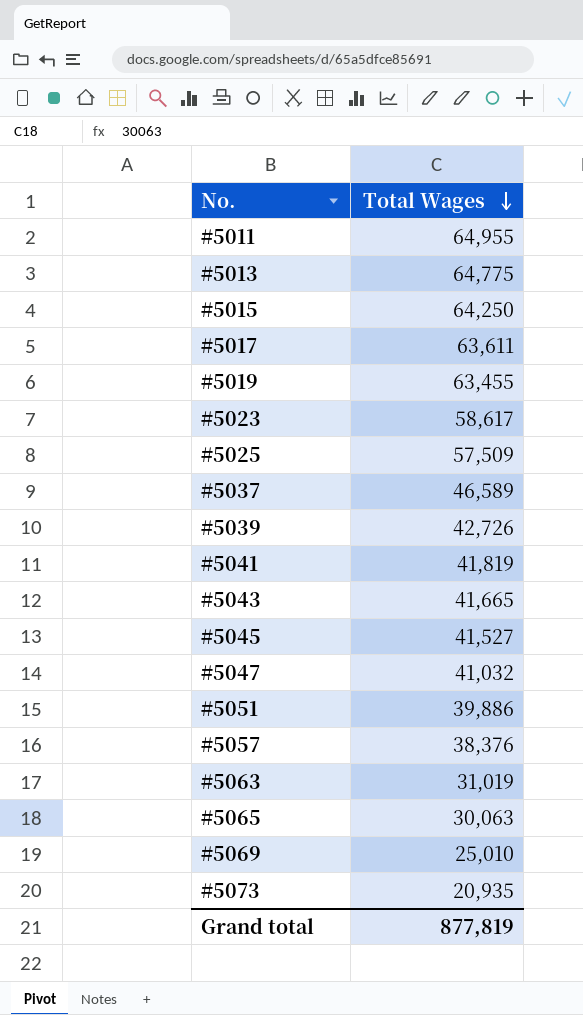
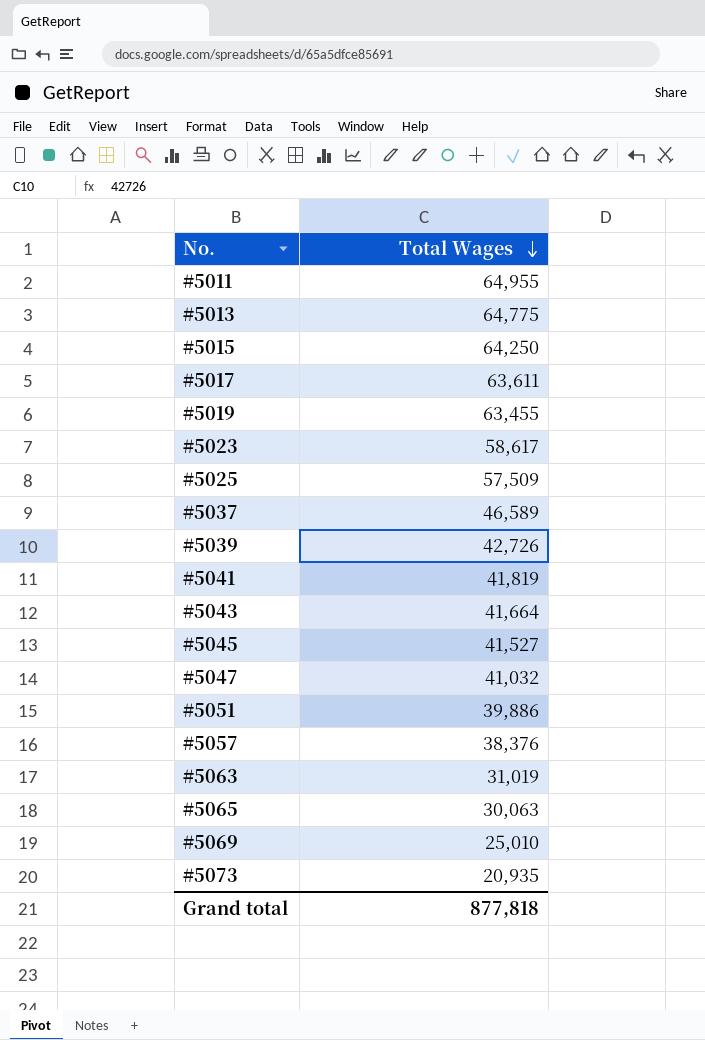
#5043 | Total Wages: 41,665 -> 41,664
Grand total | Total Wages: 877,819 -> 877,818

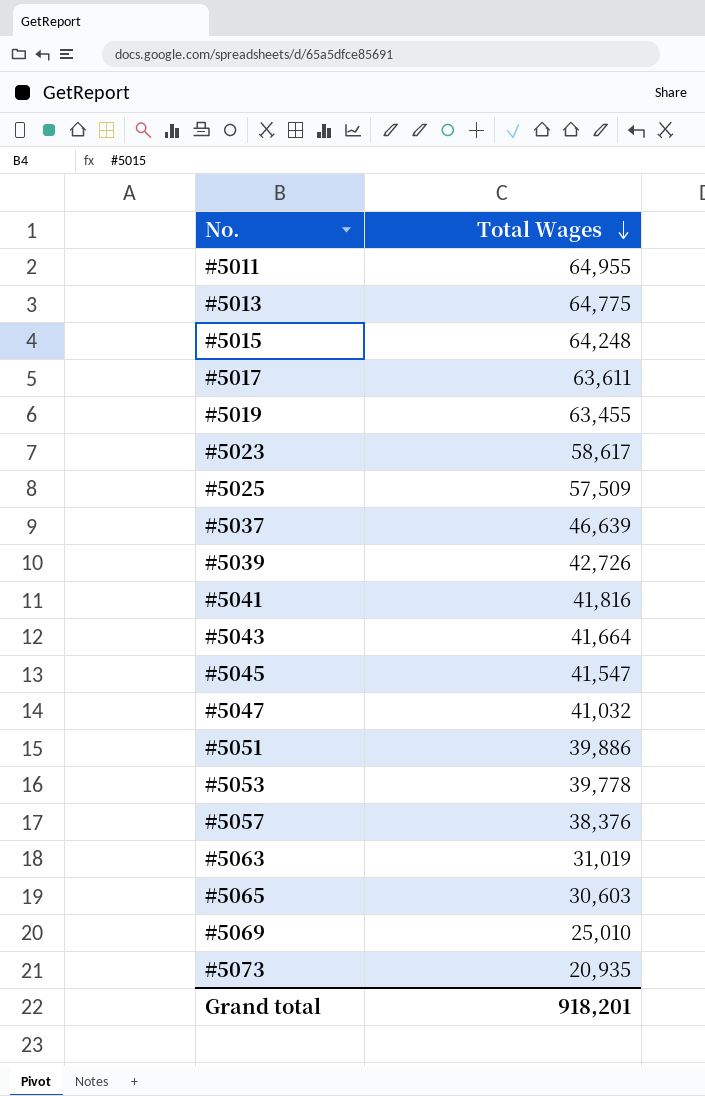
#5015 | Total Wages: 64,250 -> 64,248
#5037 | Total Wages: 46,589 -> 46,639
#5041 | Total Wages: 41,819 -> 41,816
#5045 | Total Wages: 41,527 -> 41,547
row #5053: none -> 39,778
#5065 | Total Wages: 30,063 -> 30,603
Grand total | Total Wages: 877,818 -> 918,201

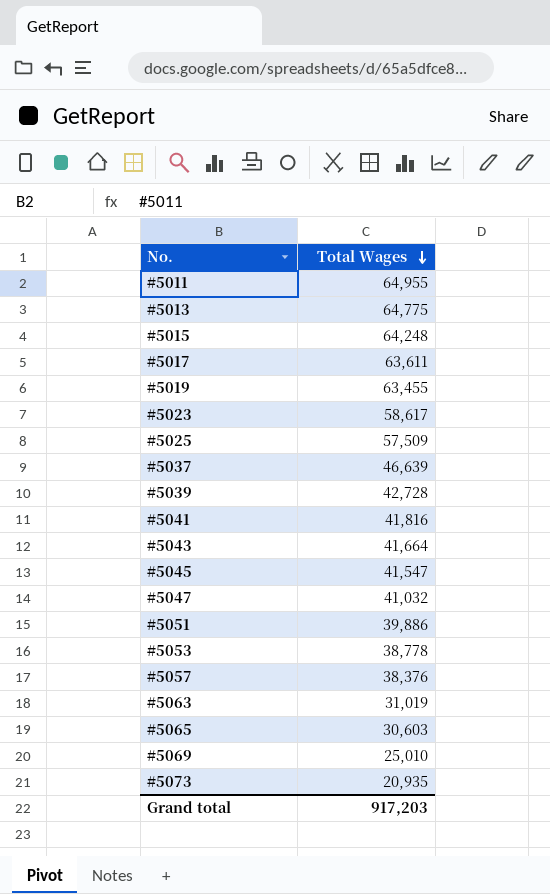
#5039 | Total Wages: 42,726 -> 42,728
#5053 | Total Wages: 39,778 -> 38,778
Grand total | Total Wages: 918,201 -> 917,203

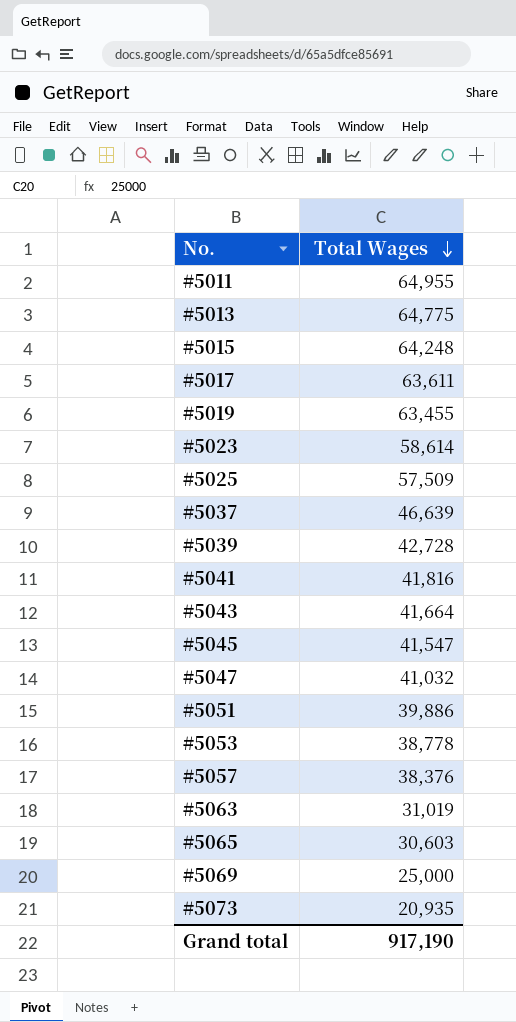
#5023 | Total Wages: 58,617 -> 58,614
#5069 | Total Wages: 25,010 -> 25,000
Grand total | Total Wages: 917,203 -> 917,190

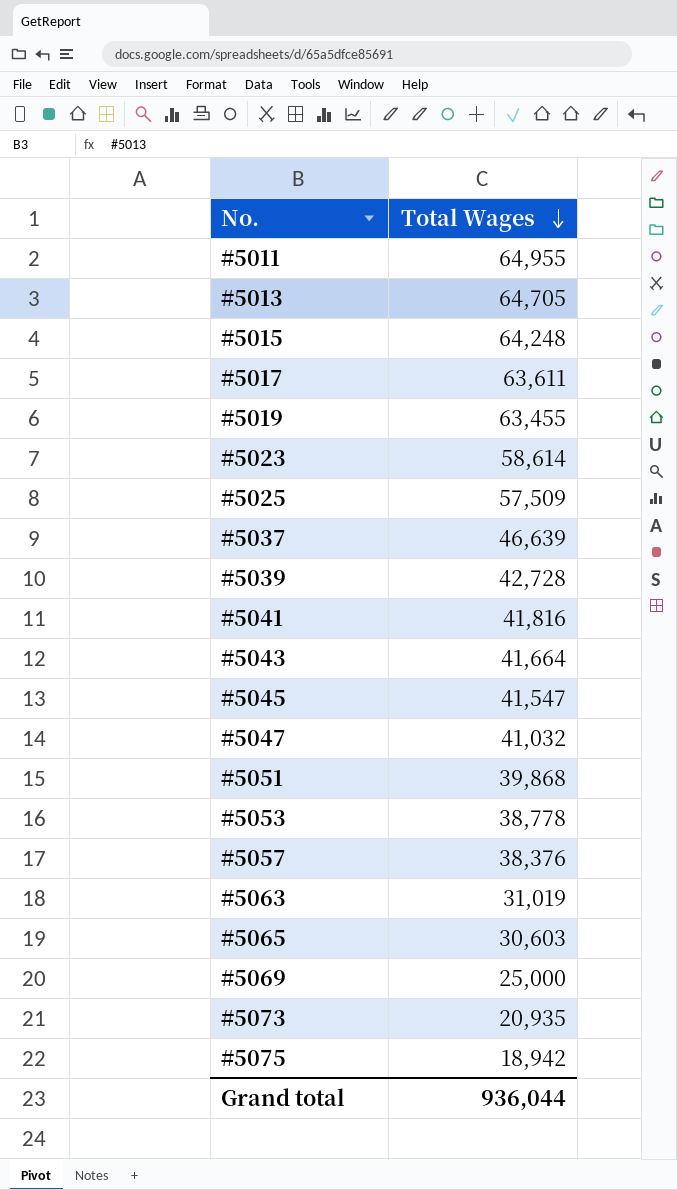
#5013 | Total Wages: 64,775 -> 64,705
#5051 | Total Wages: 39,886 -> 39,868
row #5075: none -> 18,942
Grand total | Total Wages: 917,190 -> 936,044

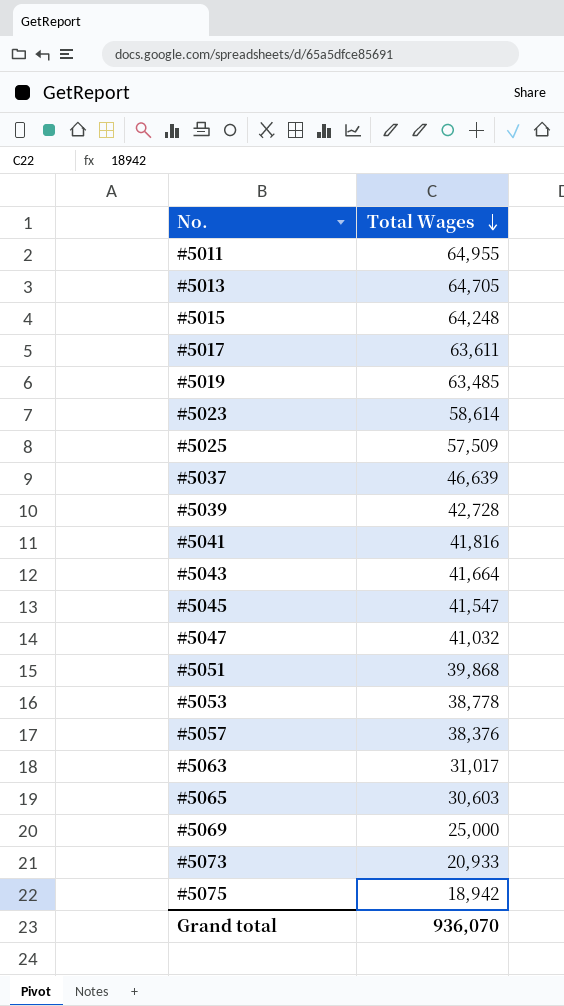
#5019 | Total Wages: 63,455 -> 63,485
#5063 | Total Wages: 31,019 -> 31,017
#5073 | Total Wages: 20,935 -> 20,933
Grand total | Total Wages: 936,044 -> 936,070

